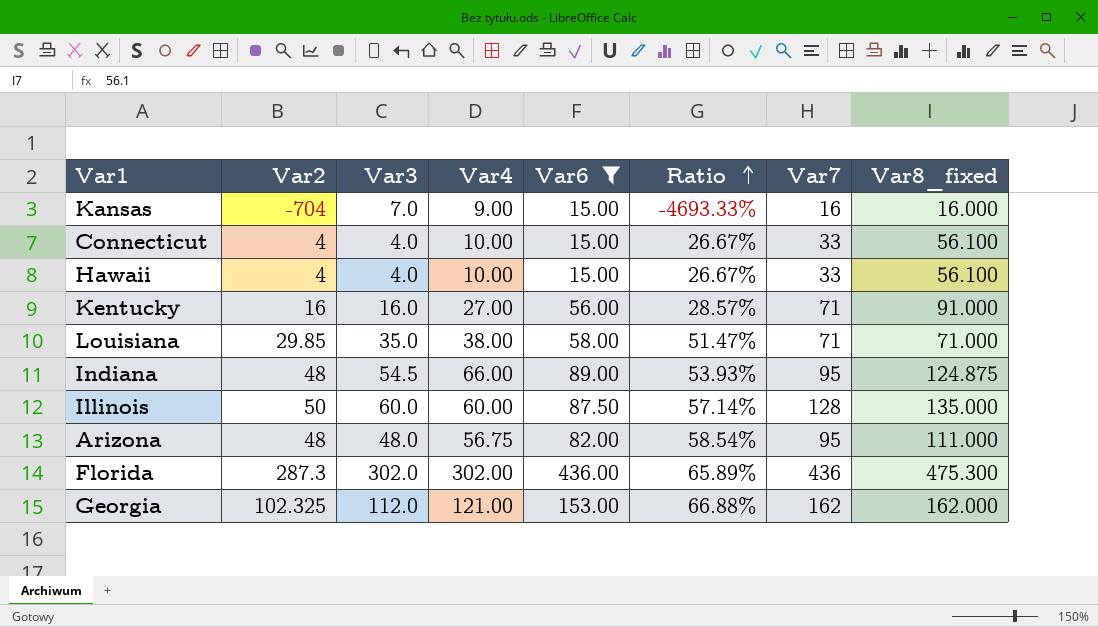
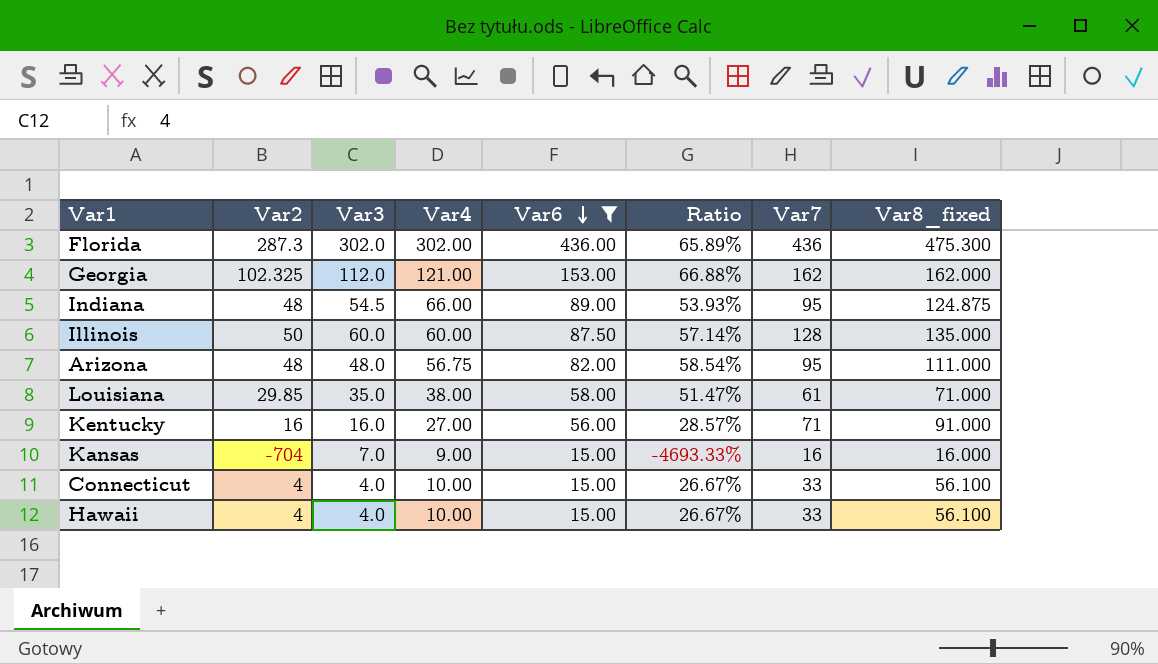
row order: Ratio ascending -> Var6 descending
Louisiana | Var7: 71 -> 61

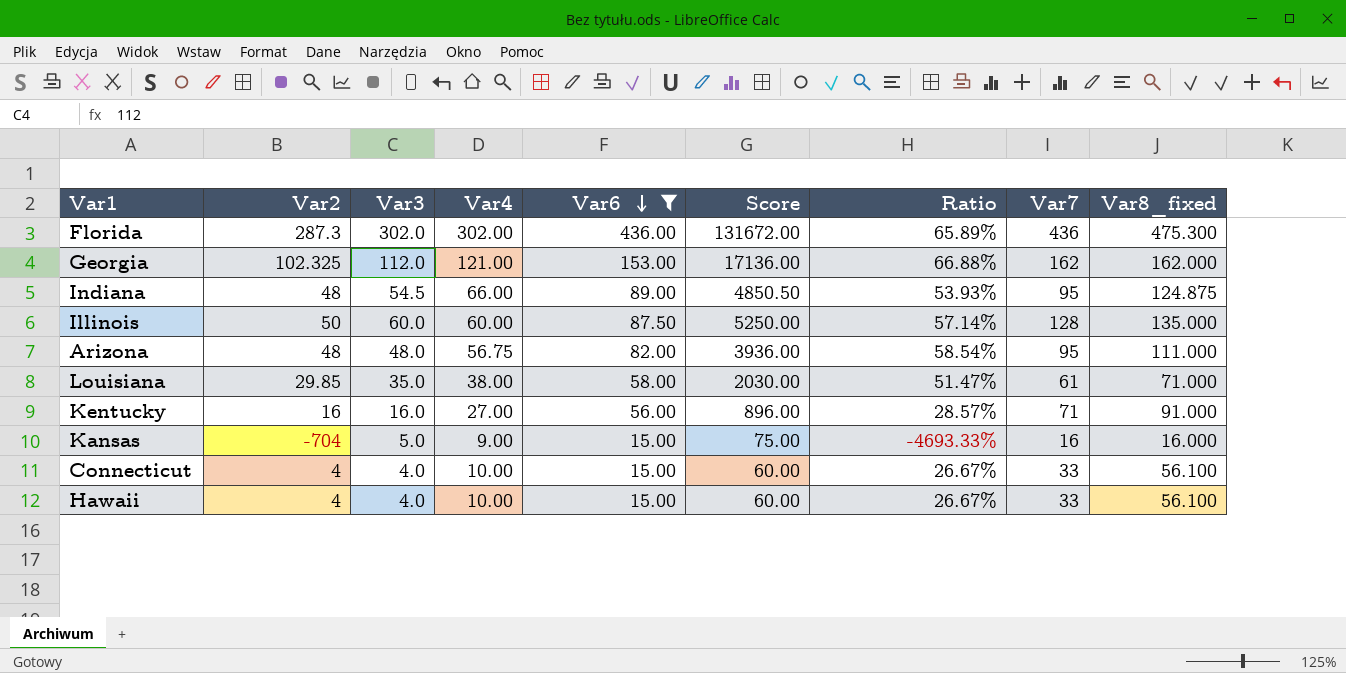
column Score | formula: none -> [Var3] * [Var6]
Kansas | Var3: 7.0 -> 5.0

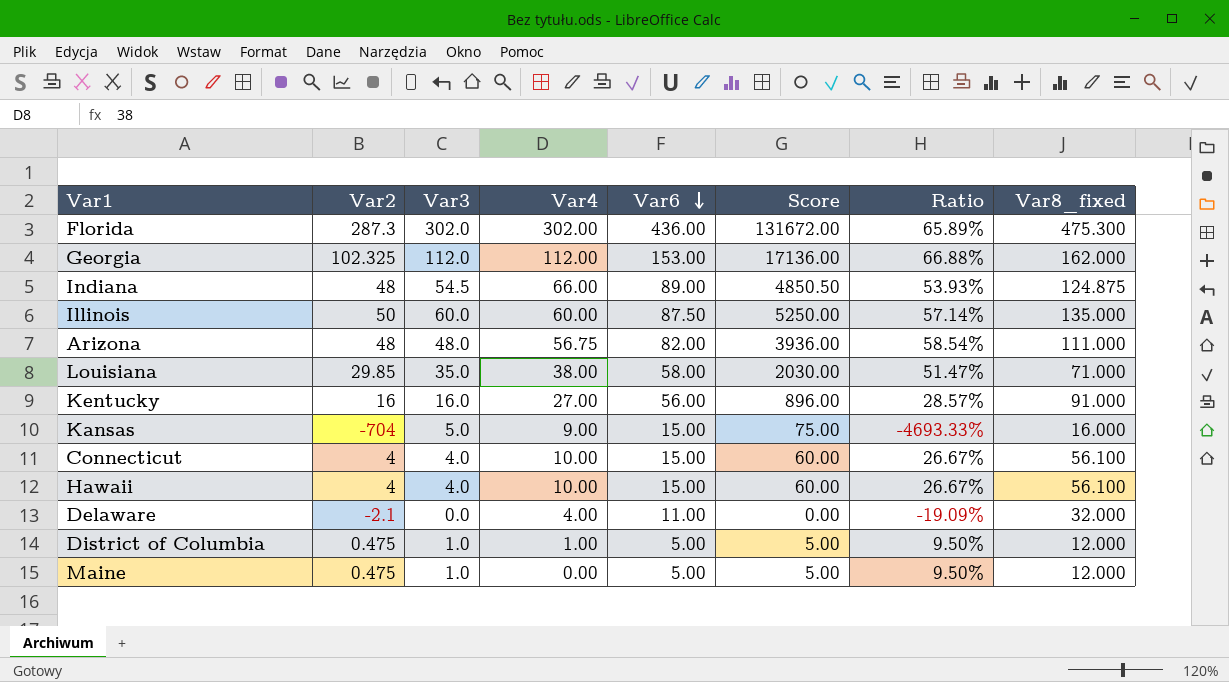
filter: Var6 >= 15.00 -> none
column Var7 | position: 8 -> none
Georgia | Var4: 121.00 -> 112.00

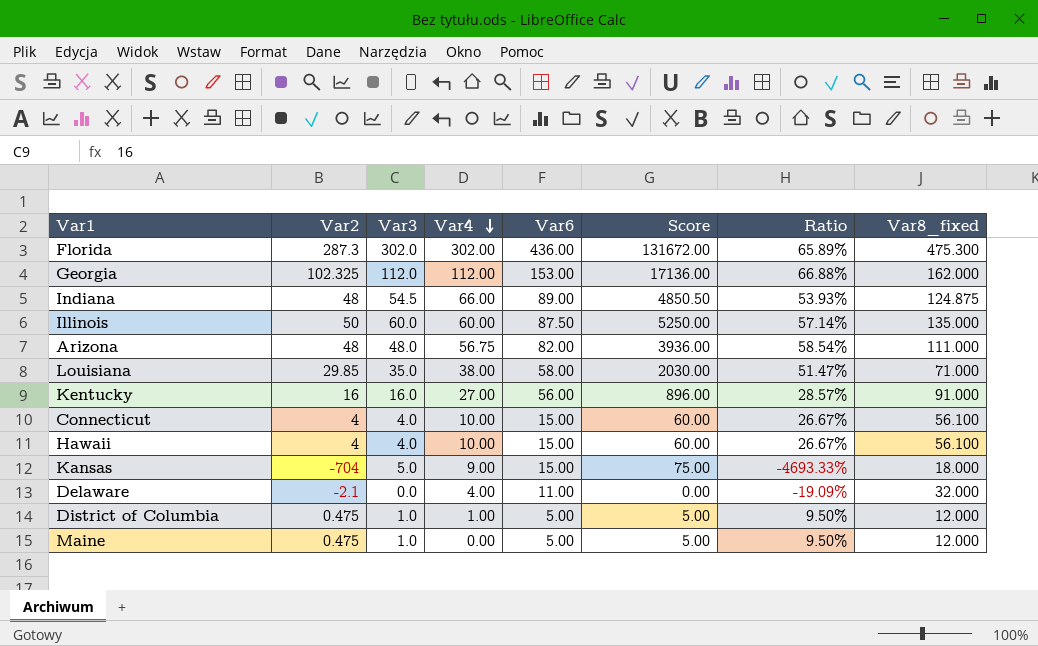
row order: Var6 descending -> Var4 descending
Kansas | Var8_fixed: 16.000 -> 18.000

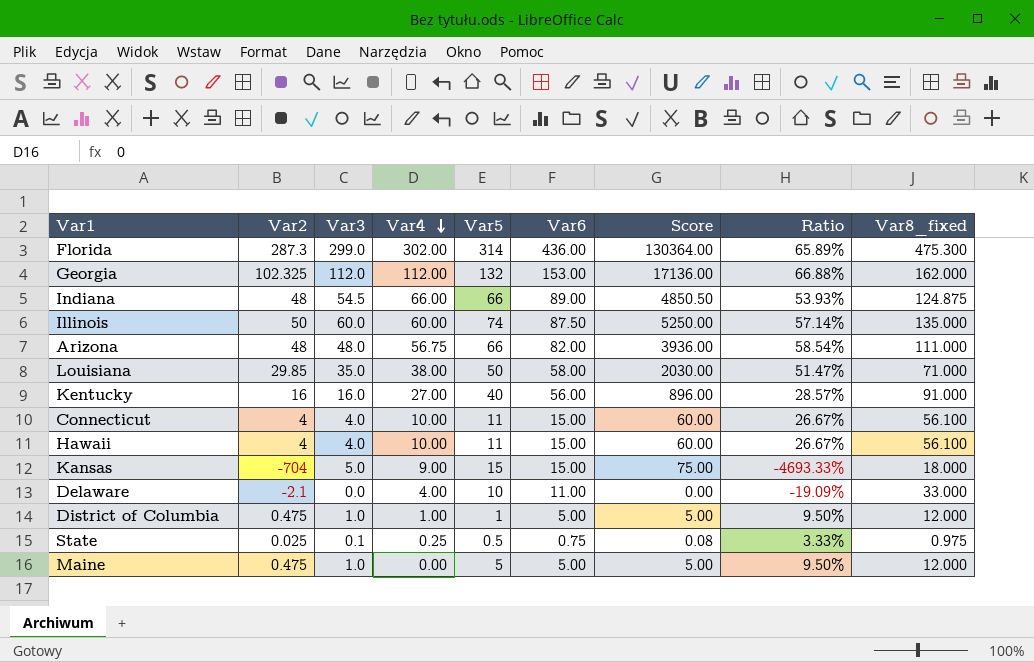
column Var5 | position: none -> 5
Florida | Var3: 302.0 -> 299.0
Florida | Score: 131672.00 -> 130364.00
Delaware | Var8_fixed: 32.000 -> 33.000
row State: none -> 0.025 | 0.1 | 0.25 | 0.5 | 0.75 | 0.08 | 3.33% | 0.975

